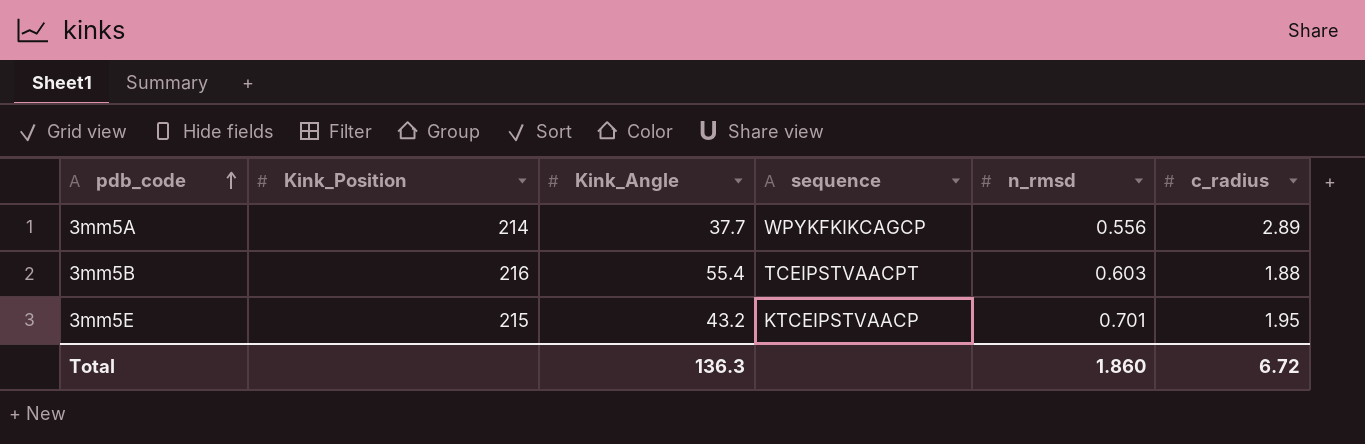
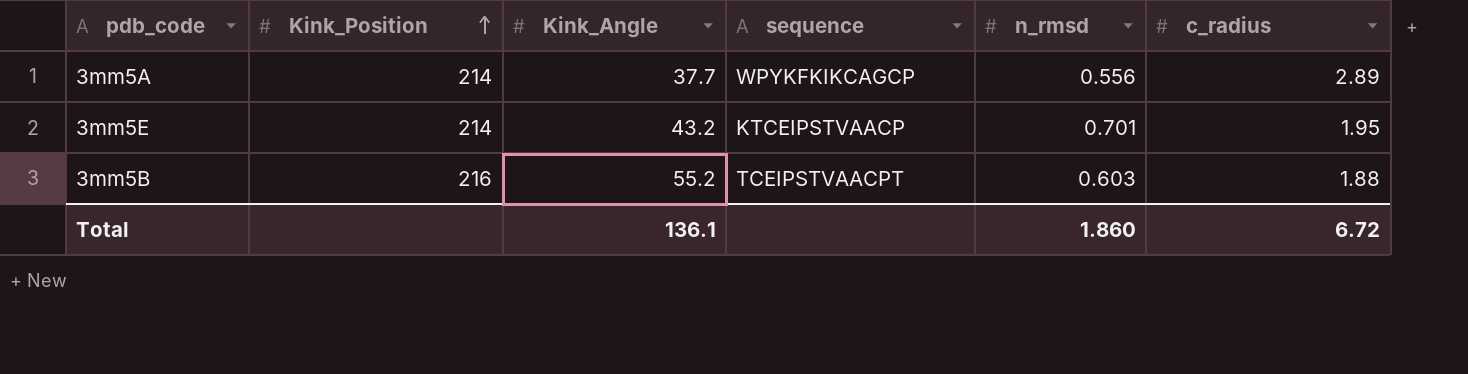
row order: pdb_code ascending -> Kink_Position ascending
3mm5E | Kink_Position: 215 -> 214
3mm5B | Kink_Angle: 55.4 -> 55.2
Total | Kink_Angle: 136.3 -> 136.1

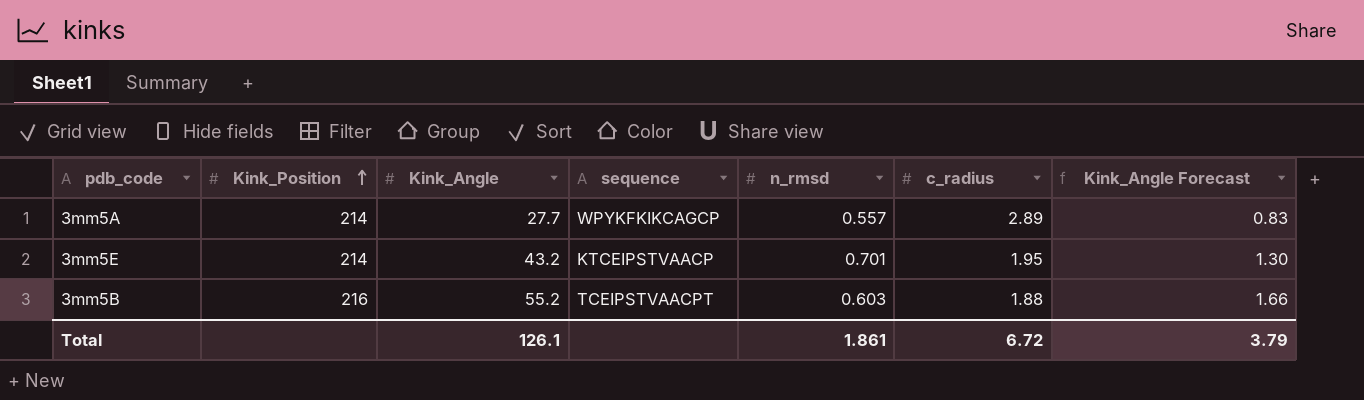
column Kink_Angle Forecast | formula: none -> [Kink_Angle] * 0.03
3mm5A | Kink_Angle: 37.7 -> 27.7
3mm5A | n_rmsd: 0.556 -> 0.557
Total | Kink_Angle: 136.1 -> 126.1
Total | n_rmsd: 1.860 -> 1.861

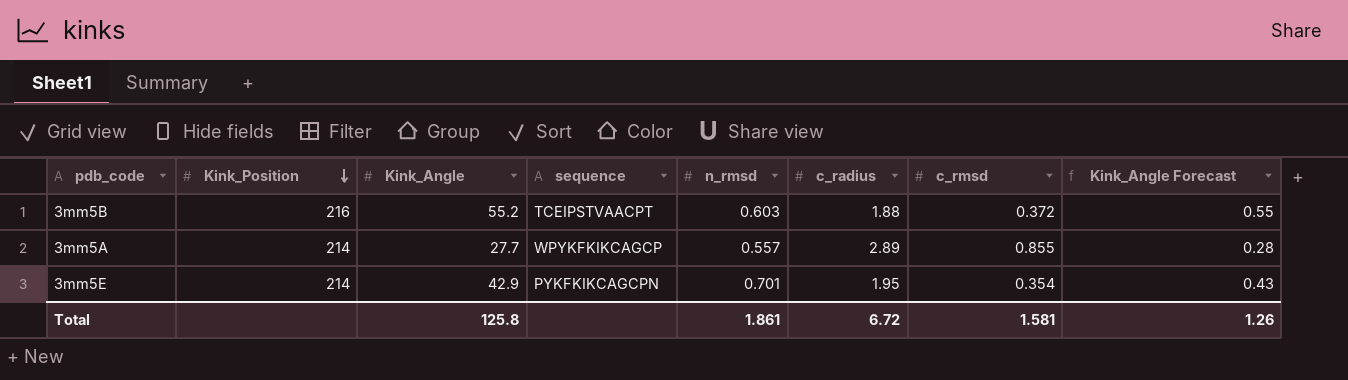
row order: Kink_Position ascending -> Kink_Position descending
column c_rmsd | position: none -> 7
column Kink_Angle Forecast | formula: [Kink_Angle] * 0.03 -> [Kink_Angle] * 0.01
3mm5E | Kink_Angle: 43.2 -> 42.9
3mm5E | sequence: KTCEIPSTVAACP -> PYKFKIKCAGCPN
Total | Kink_Angle: 126.1 -> 125.8
Total | Kink_Angle Forecast: 3.79 -> 1.26

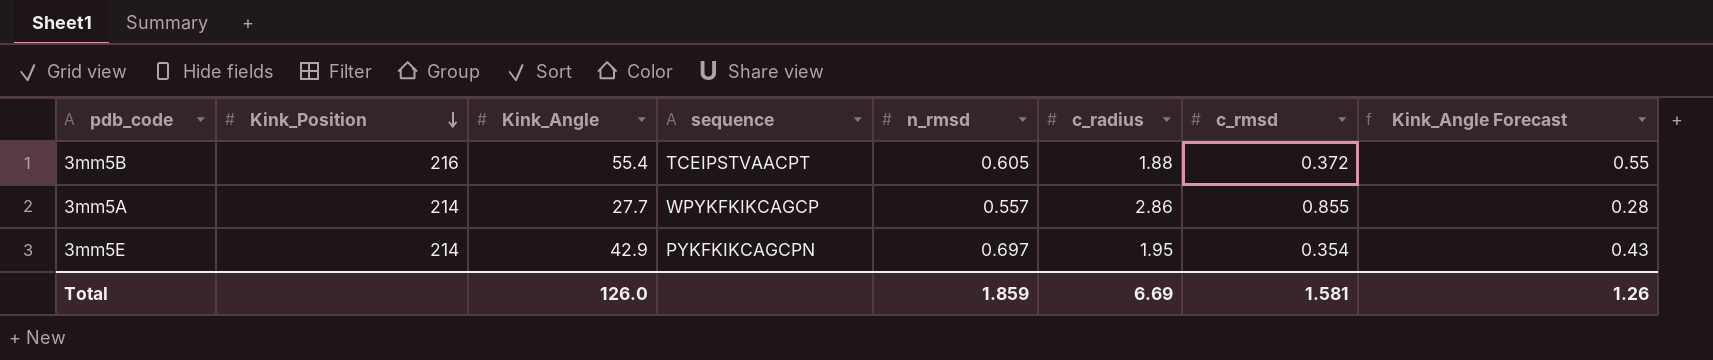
3mm5B | Kink_Angle: 55.2 -> 55.4
3mm5B | n_rmsd: 0.603 -> 0.605
3mm5A | c_radius: 2.89 -> 2.86
3mm5E | n_rmsd: 0.701 -> 0.697
Total | Kink_Angle: 125.8 -> 126.0
Total | n_rmsd: 1.861 -> 1.859
Total | c_radius: 6.72 -> 6.69

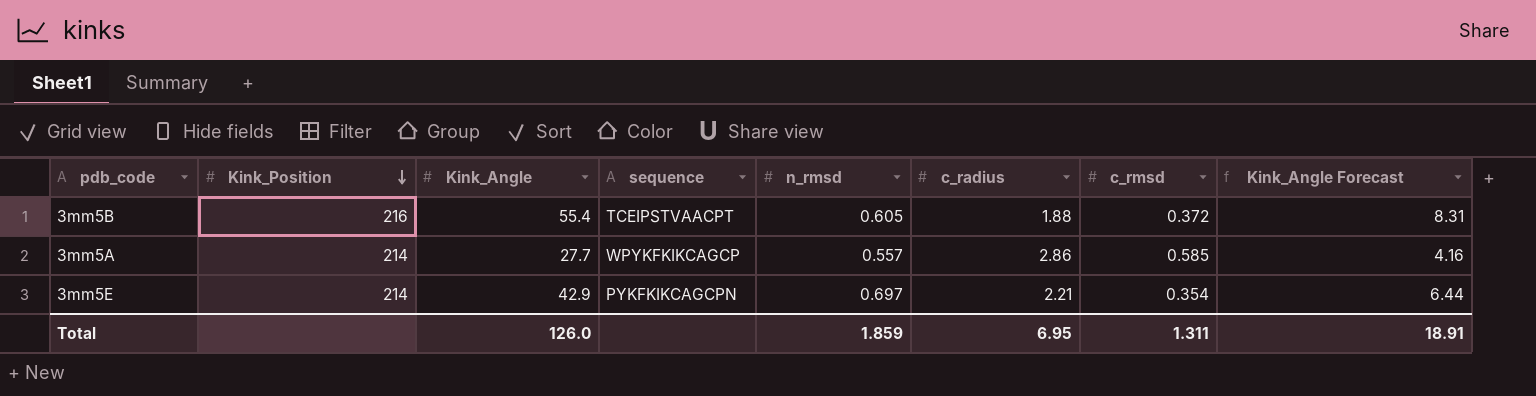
column Kink_Angle Forecast | formula: [Kink_Angle] * 0.01 -> [Kink_Angle] * 0.15
3mm5A | c_rmsd: 0.855 -> 0.585
3mm5E | c_radius: 1.95 -> 2.21
Total | c_radius: 6.69 -> 6.95
Total | c_rmsd: 1.581 -> 1.311
Total | Kink_Angle Forecast: 1.26 -> 18.91

